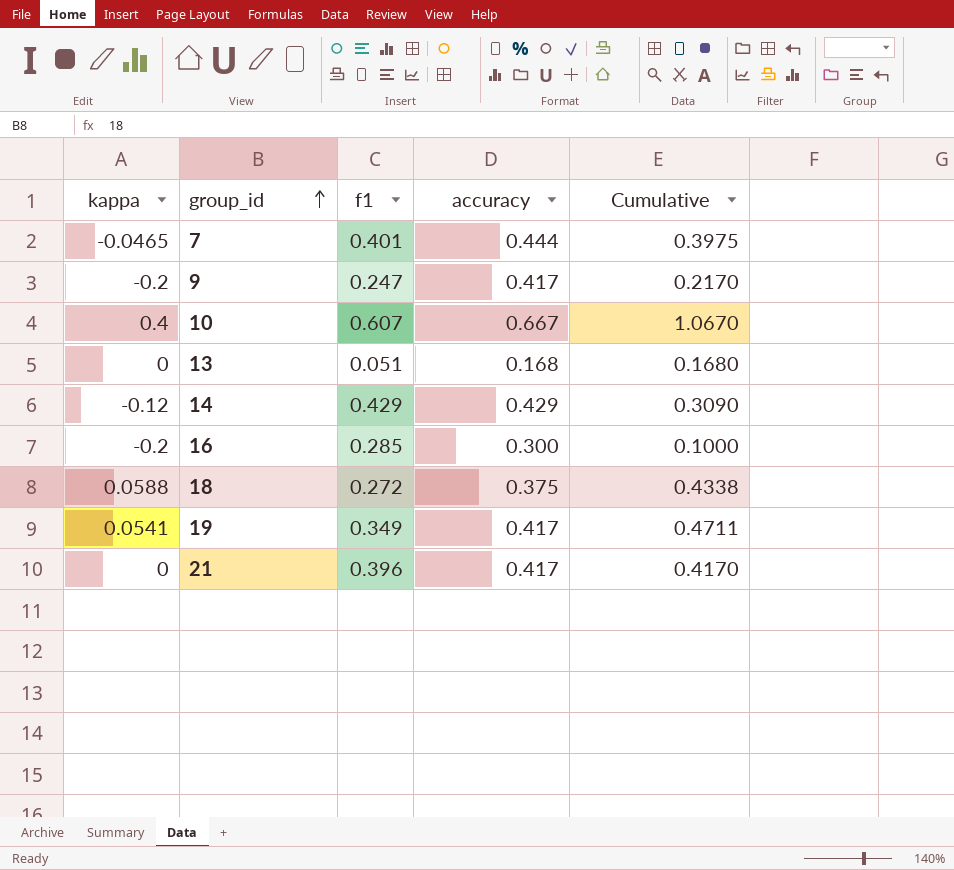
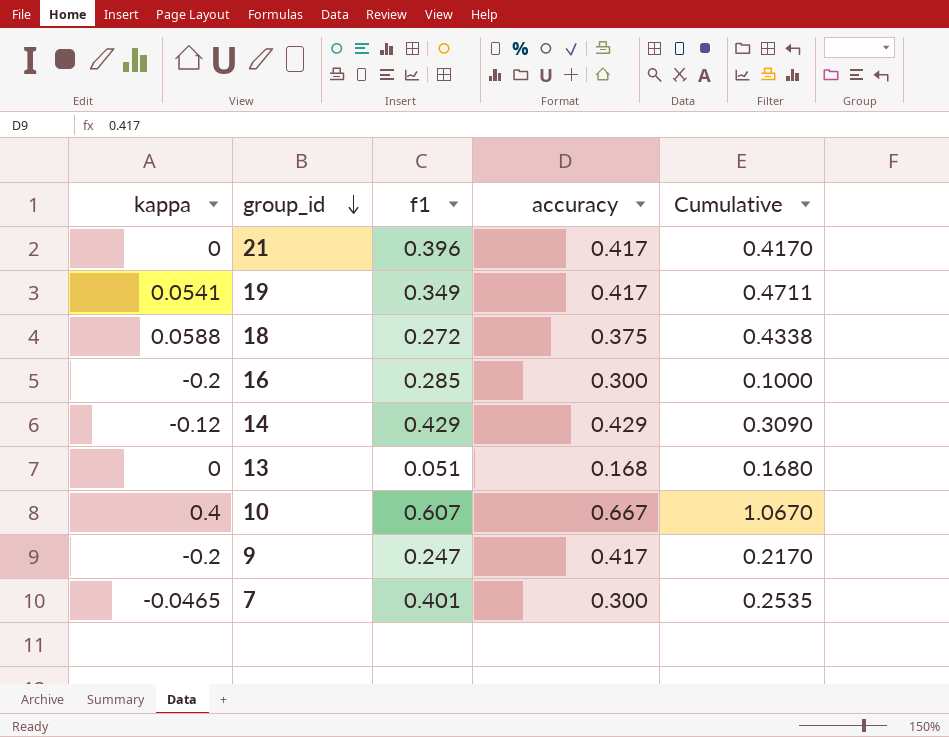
row order: group_id ascending -> group_id descending
7 | accuracy: 0.444 -> 0.300
7 | Cumulative: 0.3975 -> 0.2535

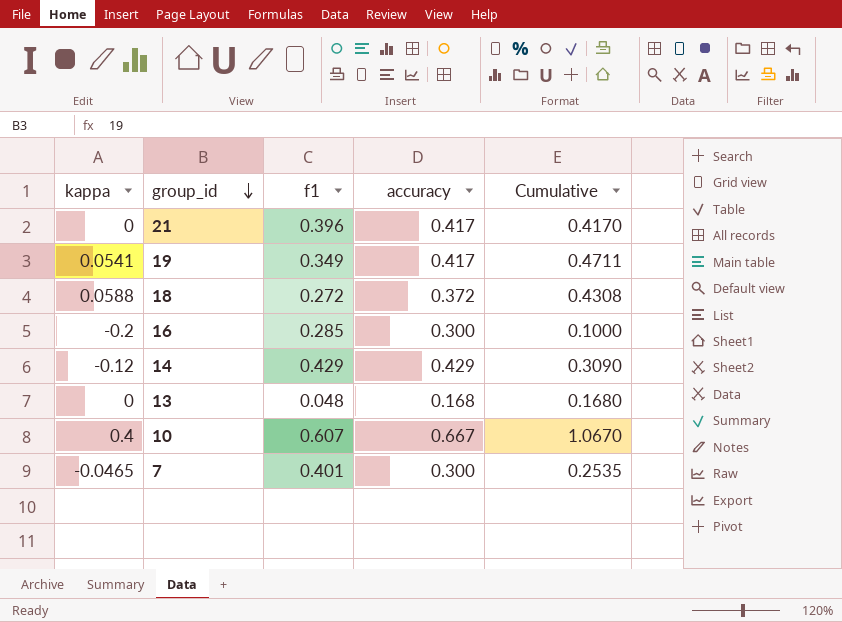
row 9: -0.2 | 0.247 | 0.417 | 0.2170 -> none
18 | accuracy: 0.375 -> 0.372
18 | Cumulative: 0.4338 -> 0.4308
13 | f1: 0.051 -> 0.048

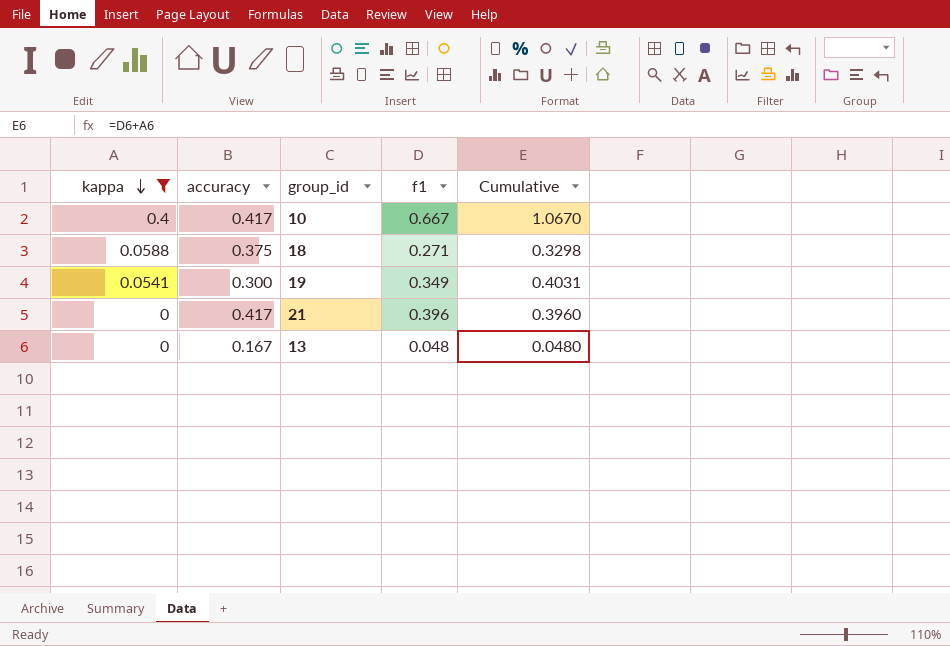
filter: none -> kappa >= 0
row order: group_id descending -> kappa descending
column accuracy | position: 4 -> 2
column Cumulative | formula: [kappa] + [accuracy] -> [kappa] + [f1]
10 | accuracy: 0.667 -> 0.417
10 | f1: 0.607 -> 0.667
18 | accuracy: 0.372 -> 0.375
18 | f1: 0.272 -> 0.271
19 | accuracy: 0.417 -> 0.300
13 | accuracy: 0.168 -> 0.167

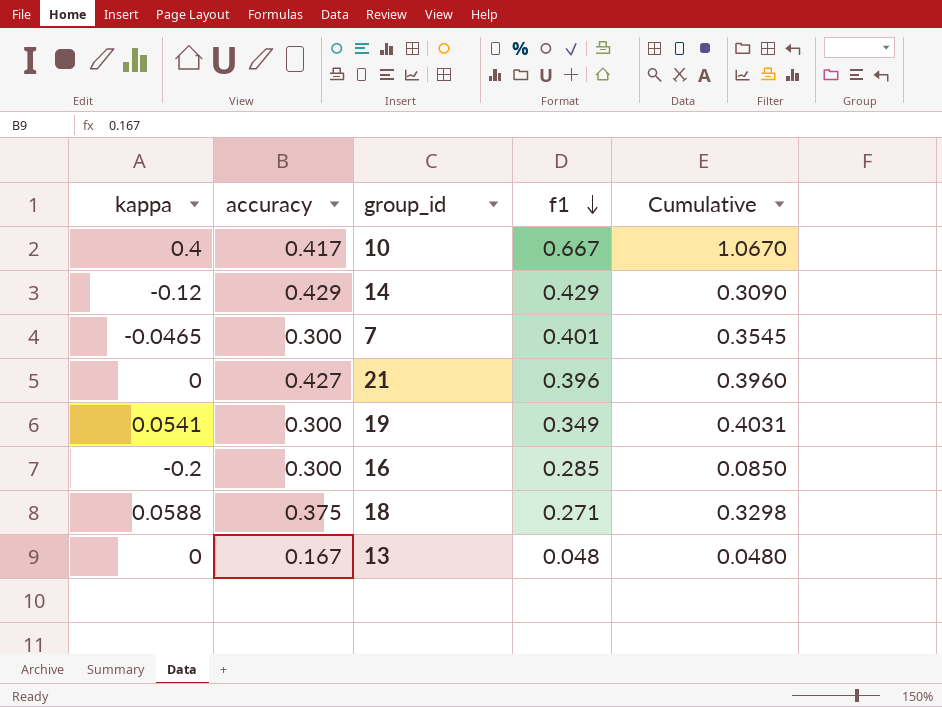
filter: kappa >= 0 -> none
row order: kappa descending -> f1 descending
21 | accuracy: 0.417 -> 0.427

